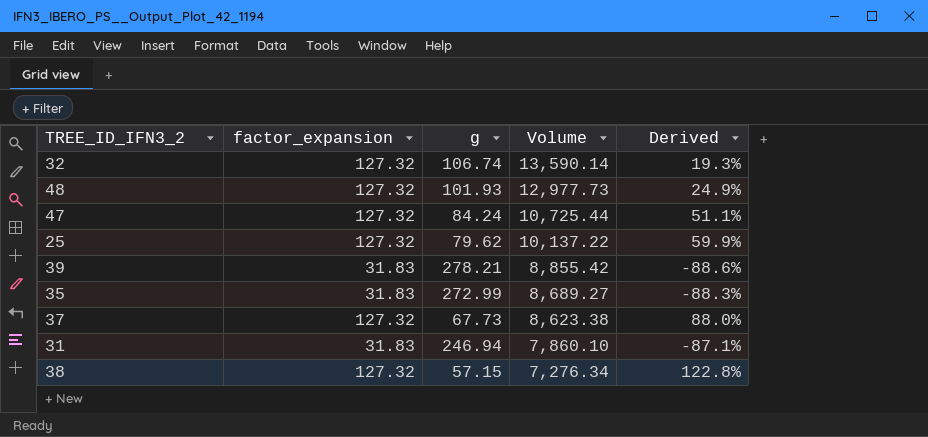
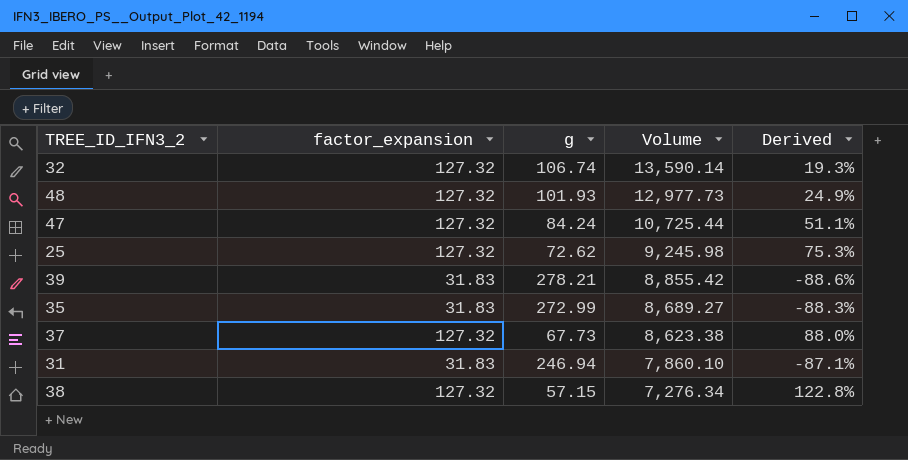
25 | g: 79.62 -> 72.62
25 | Volume: 10,137.22 -> 9,245.98
25 | Derived: 59.9% -> 75.3%

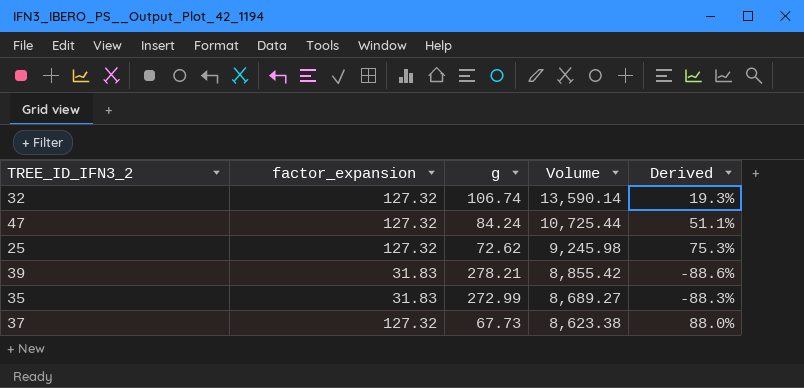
row 48: 127.32 | 101.93 | 12,977.73 | 24.9% -> none
row 31: 31.83 | 246.94 | 7,860.10 | -87.1% -> none
row 38: 127.32 | 57.15 | 7,276.34 | 122.8% -> none

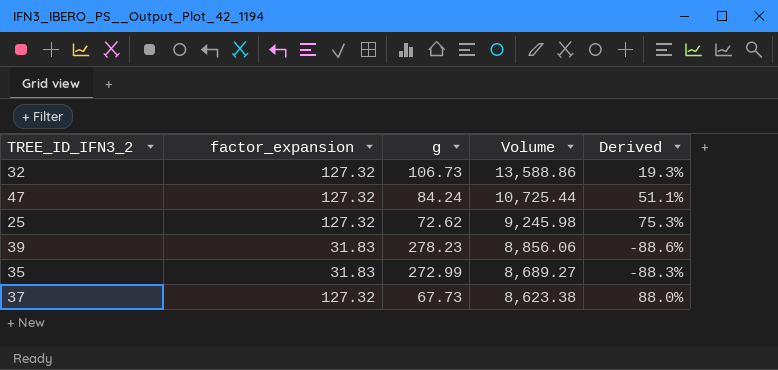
32 | g: 106.74 -> 106.73
32 | Volume: 13,590.14 -> 13,588.86
39 | g: 278.21 -> 278.23
39 | Volume: 8,855.42 -> 8,856.06

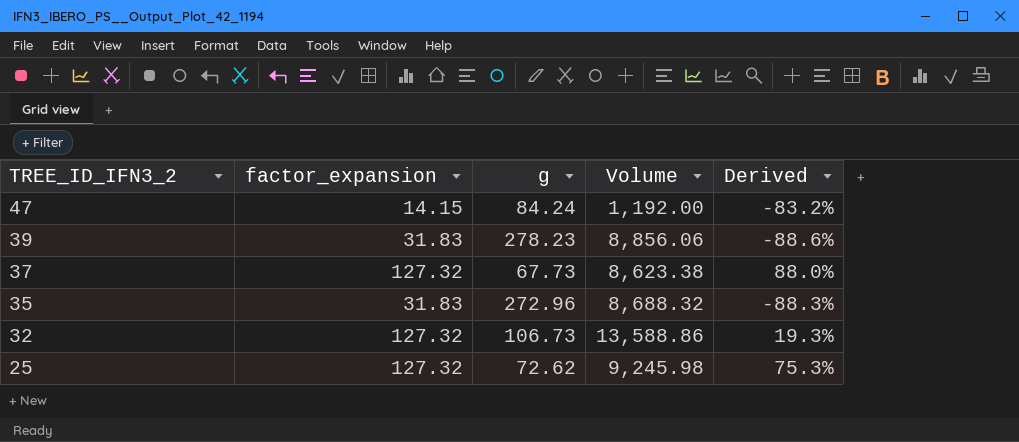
row order: Volume descending -> TREE_ID_IFN3_2 descending
47 | factor_expansion: 127.32 -> 14.15
47 | Volume: 10,725.44 -> 1,192.00
47 | Derived: 51.1% -> -83.2%
35 | g: 272.99 -> 272.96
35 | Volume: 8,689.27 -> 8,688.32

